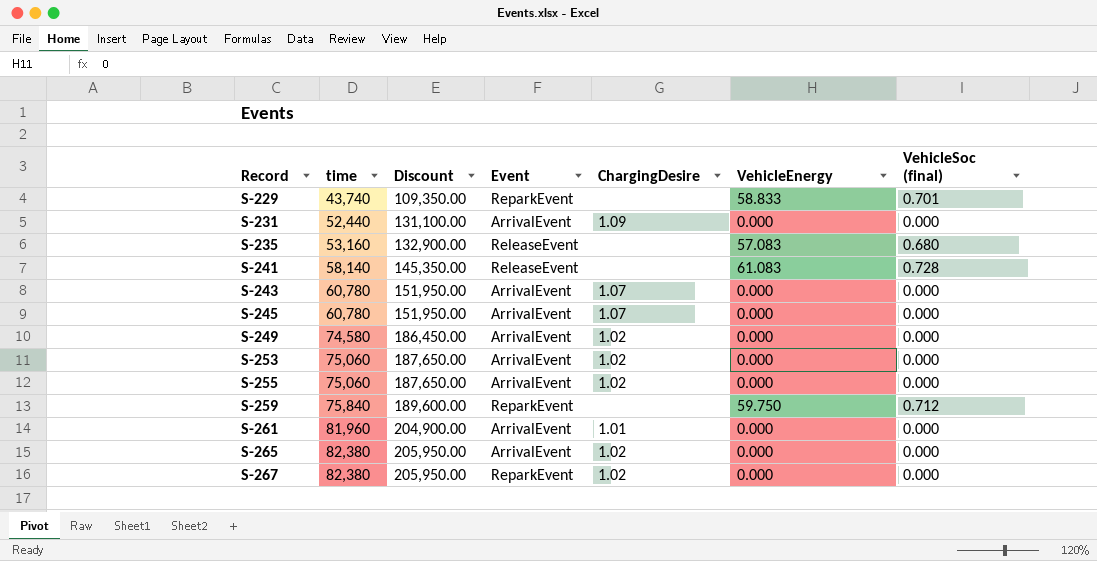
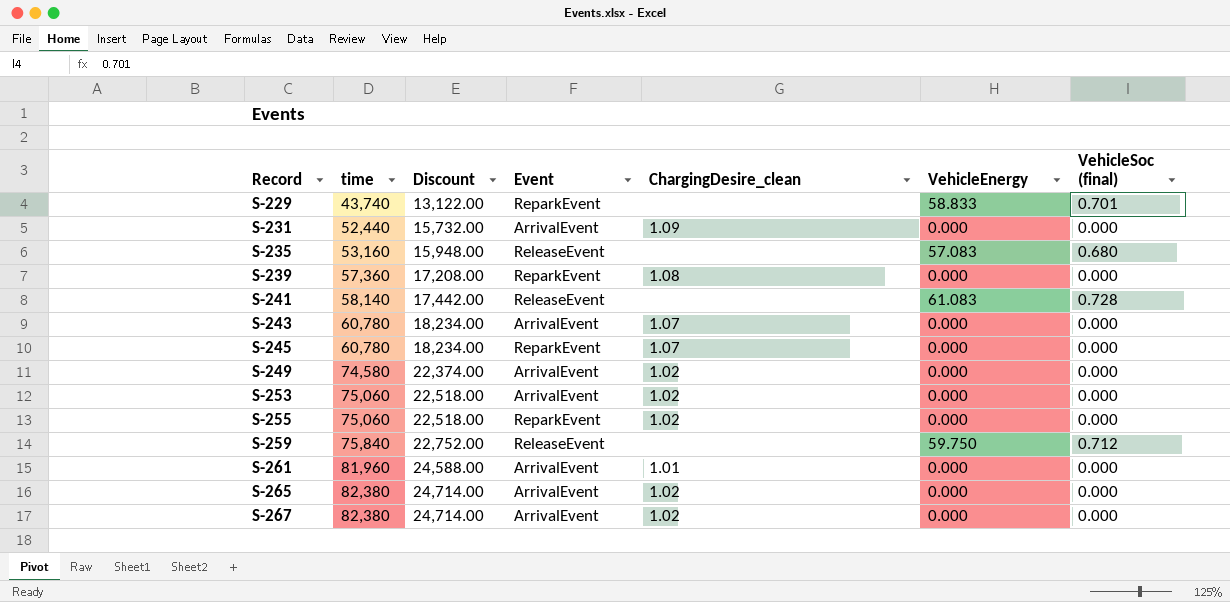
column Discount | formula: [time] * 2.5 -> [time] * 0.3
column name: ChargingDesire -> ChargingDesire_clean
row S-239: none -> 57,360 | 17,208.00 | ReparkEvent | 1.08 | 0.000 | 0.000
S-245 | Event: ArrivalEvent -> ReparkEvent
S-255 | Event: ArrivalEvent -> ReparkEvent
S-259 | Event: ReparkEvent -> ReleaseEvent
S-267 | Event: ReparkEvent -> ArrivalEvent

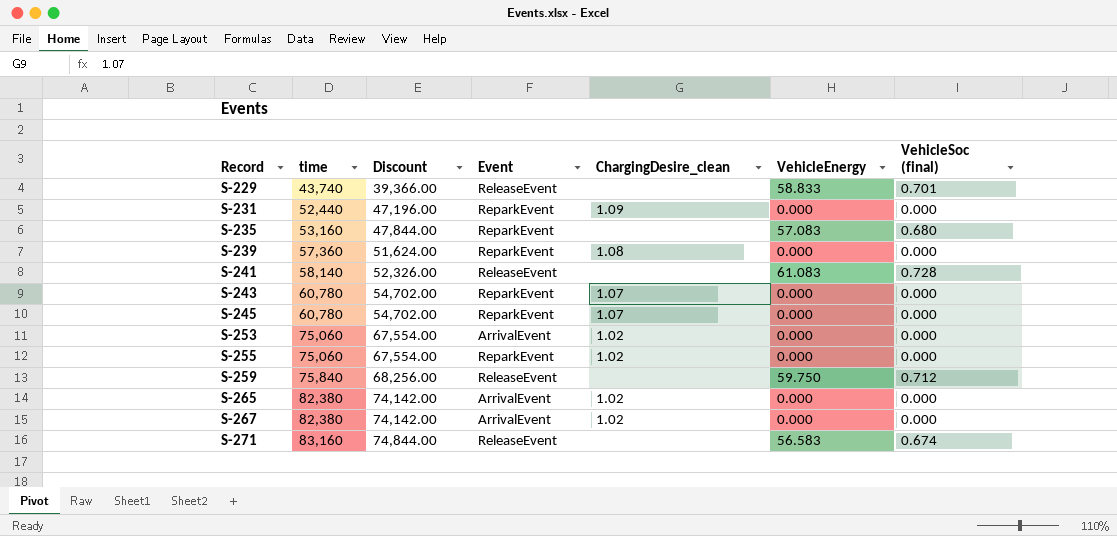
column Discount | formula: [time] * 0.3 -> [time] * 0.9
row S-249: 74,580 | 22,374.00 | ArrivalEvent | 1.02 | 0.000 | 0.000 -> none
row S-261: 81,960 | 24,588.00 | ArrivalEvent | 1.01 | 0.000 | 0.000 -> none
S-229 | Event: ReparkEvent -> ReleaseEvent
S-231 | Event: ArrivalEvent -> ReparkEvent
S-235 | Event: ReleaseEvent -> ReparkEvent
S-243 | Event: ArrivalEvent -> ReparkEvent
row S-271: none -> 83,160 | 74,844.00 | ReleaseEvent | none | 56.583 | 0.674

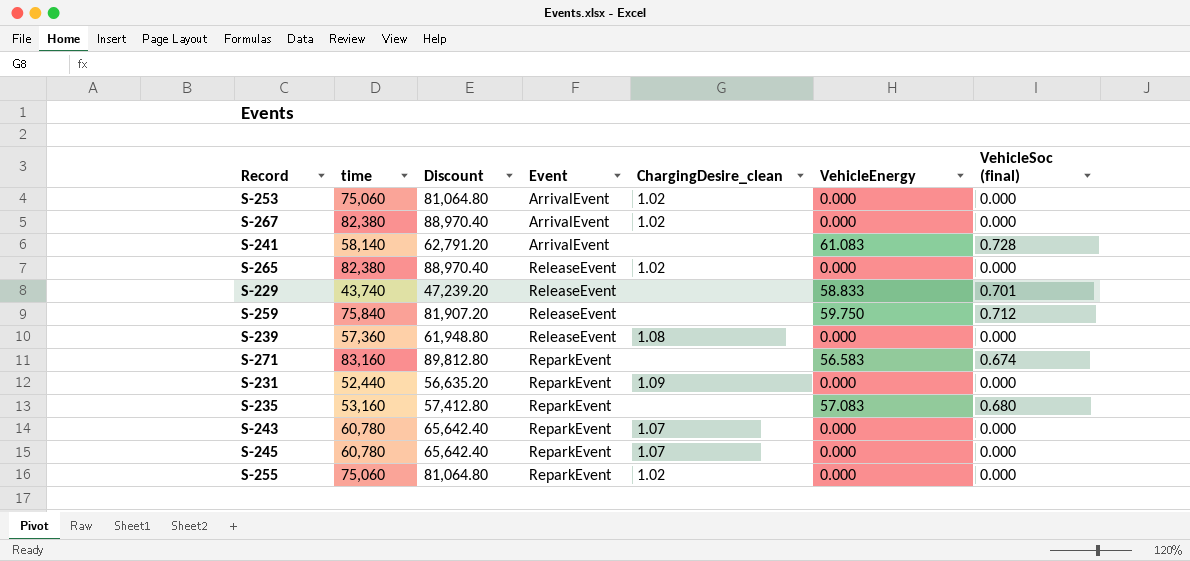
row order: Record ascending -> Event ascending
column Discount | formula: [time] * 0.9 -> [time] * 1.08
S-241 | Event: ReleaseEvent -> ArrivalEvent
S-265 | Event: ArrivalEvent -> ReleaseEvent
S-239 | Event: ReparkEvent -> ReleaseEvent
S-271 | Event: ReleaseEvent -> ReparkEvent

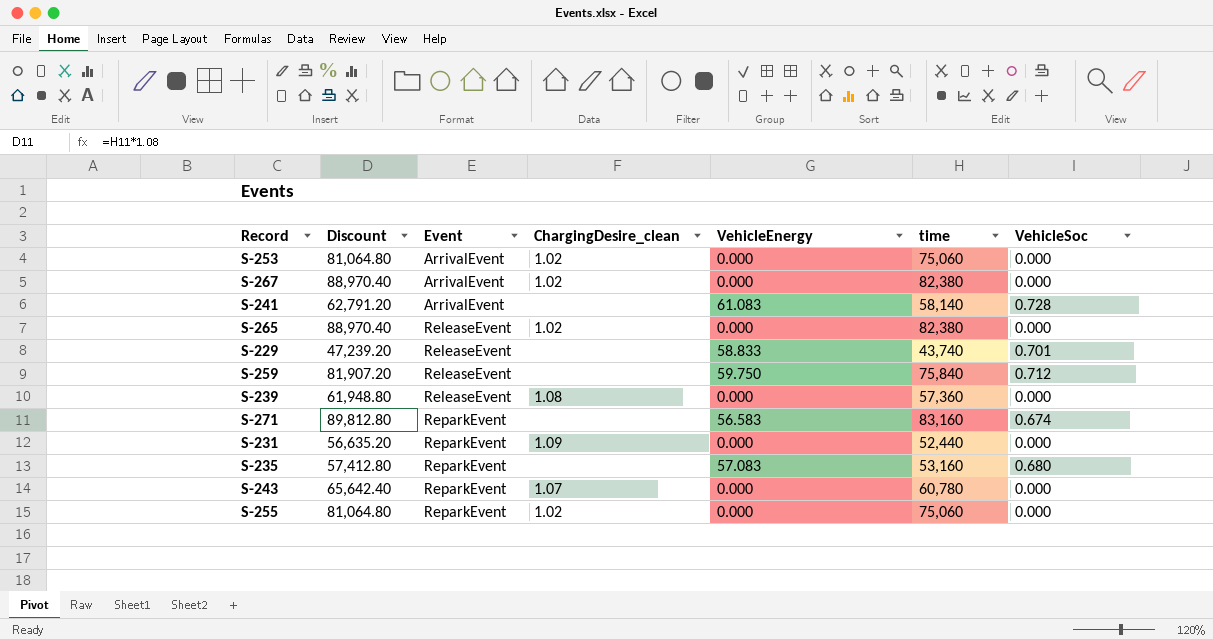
column time | position: 2 -> 6
column name: VehicleSoc (final) -> VehicleSoc
row S-245: 60,780 | 65,642.40 | ReparkEvent | 1.07 | 0.000 | 0.000 -> none

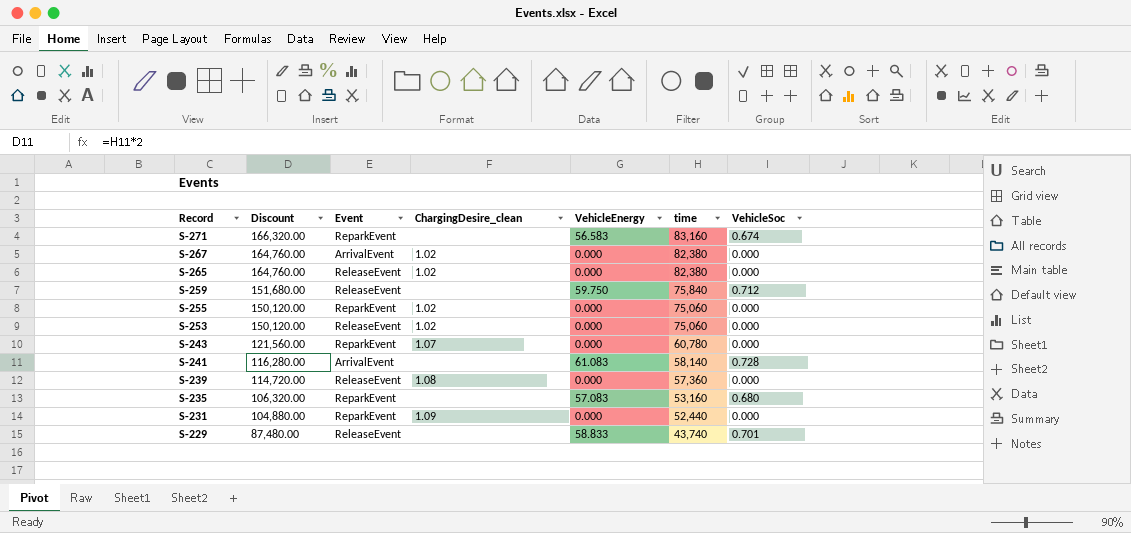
row order: Event ascending -> Record descending
column Discount | formula: [time] * 1.08 -> [time] * 2
S-253 | Event: ArrivalEvent -> ReleaseEvent

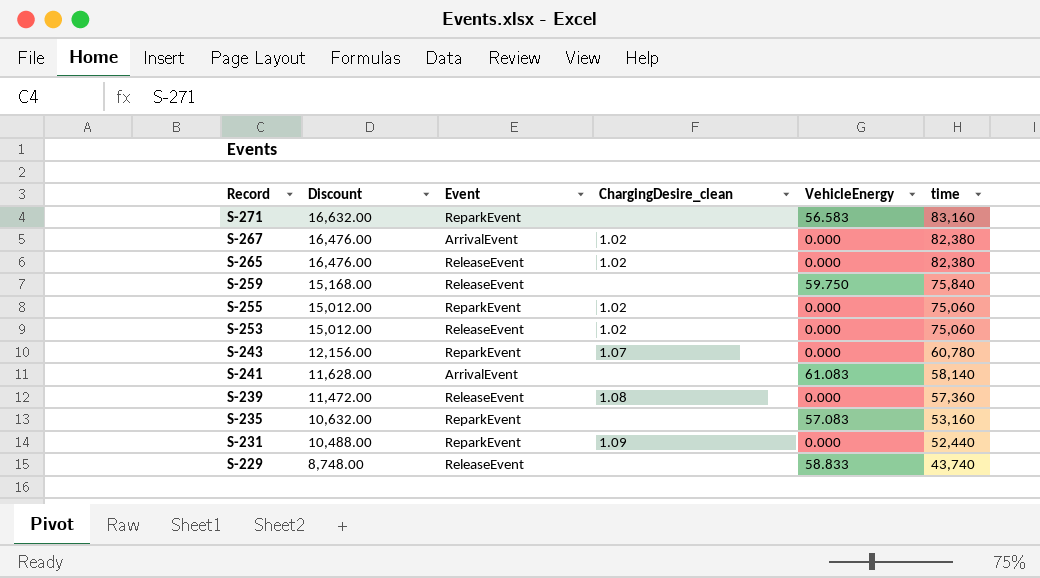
column VehicleSoc | position: 7 -> none
column Discount | formula: [time] * 2 -> [time] * 0.2

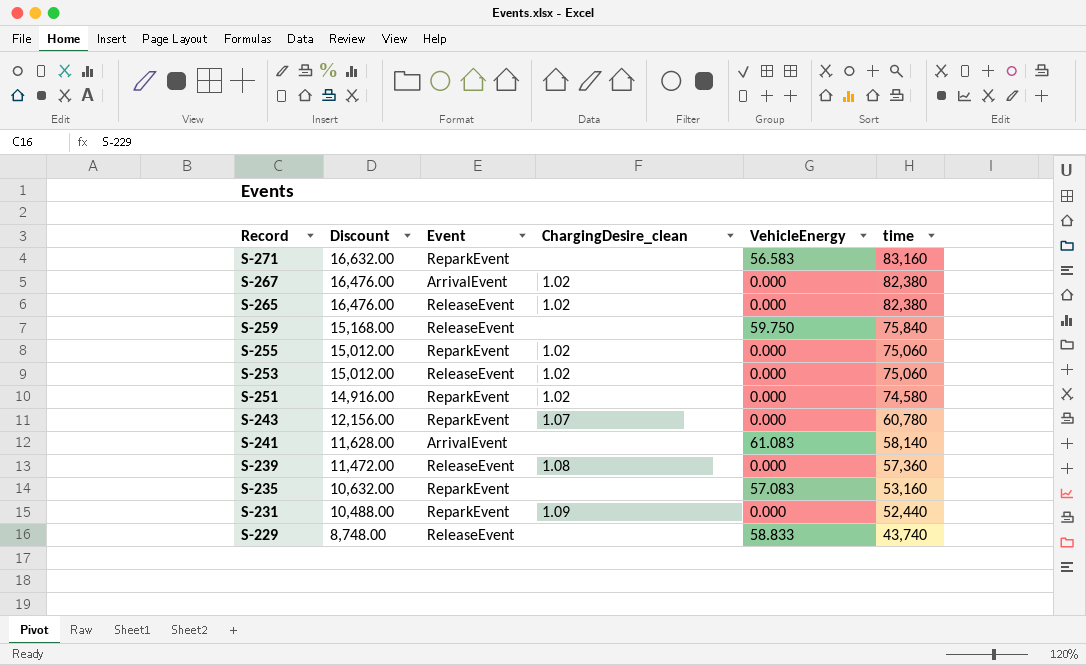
row S-251: none -> 14,916.00 | ReparkEvent | 1.02 | 0.000 | 74,580

